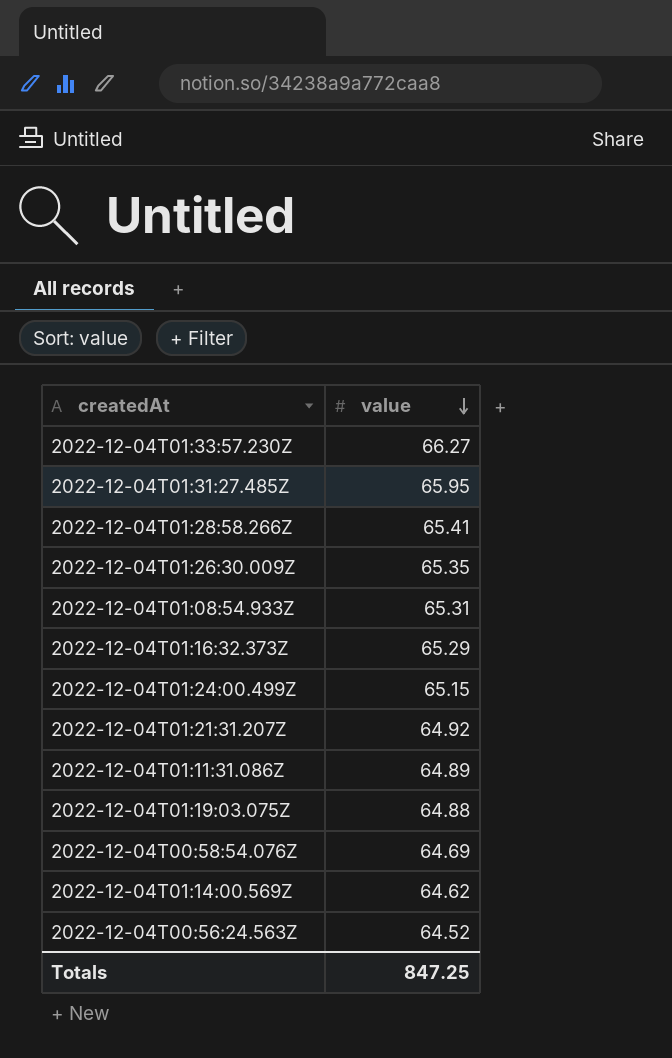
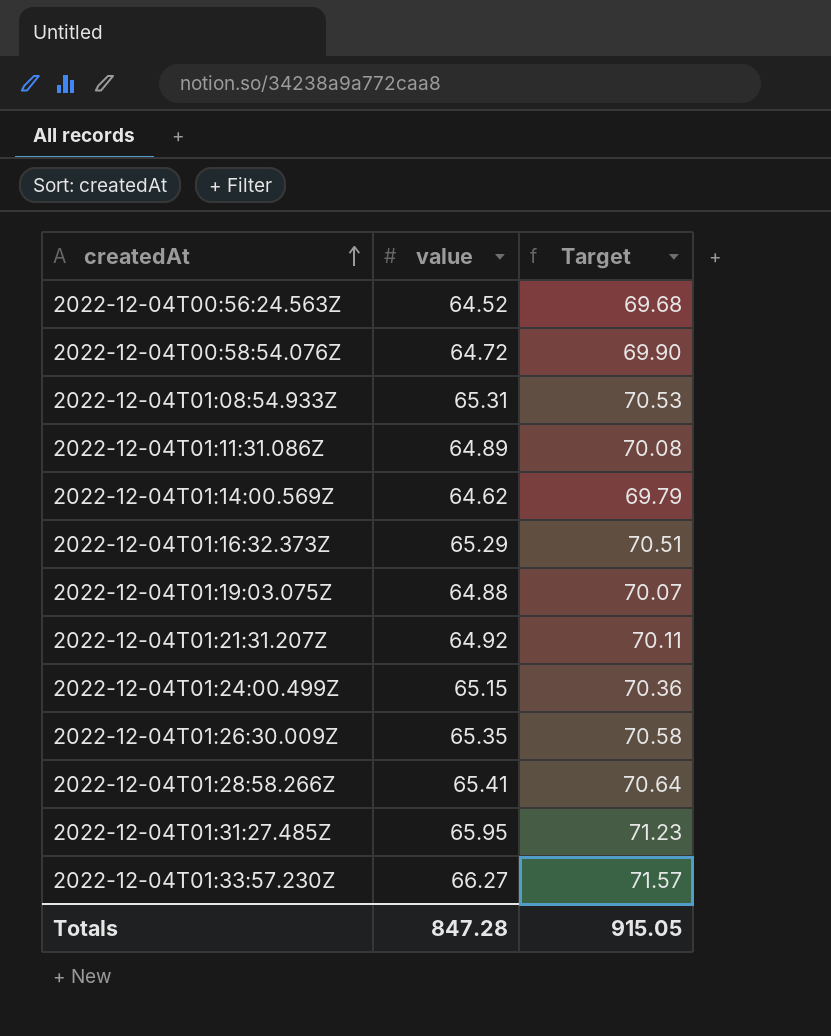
row order: value descending -> createdAt ascending
column Target | formula: none -> [value] * 1.08
2022-12-04T00:58:54.076Z | value: 64.69 -> 64.72
Totals | value: 847.25 -> 847.28

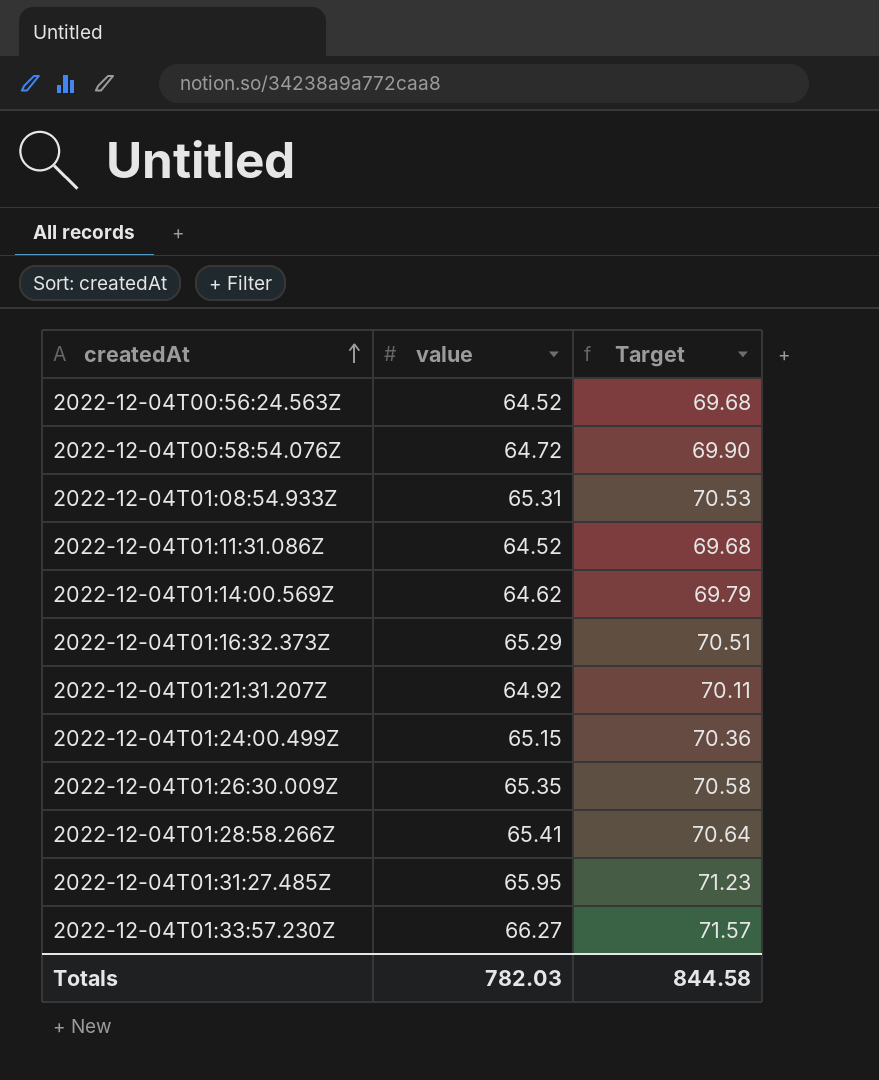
row 2022-12-04T01:19:03.075Z: 64.88 | 70.07 -> none
2022-12-04T01:11:31.086Z | value: 64.89 -> 64.52
2022-12-04T01:11:31.086Z | Target: 70.08 -> 69.68
Totals | value: 847.28 -> 782.03
Totals | Target: 915.05 -> 844.58

